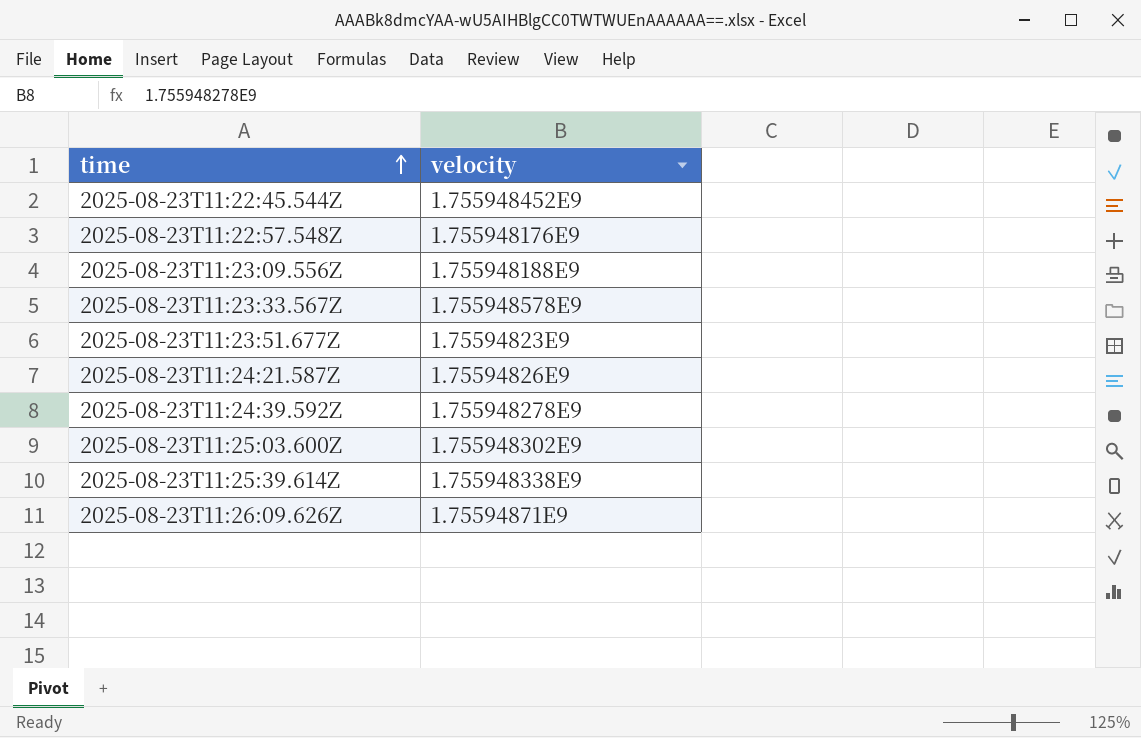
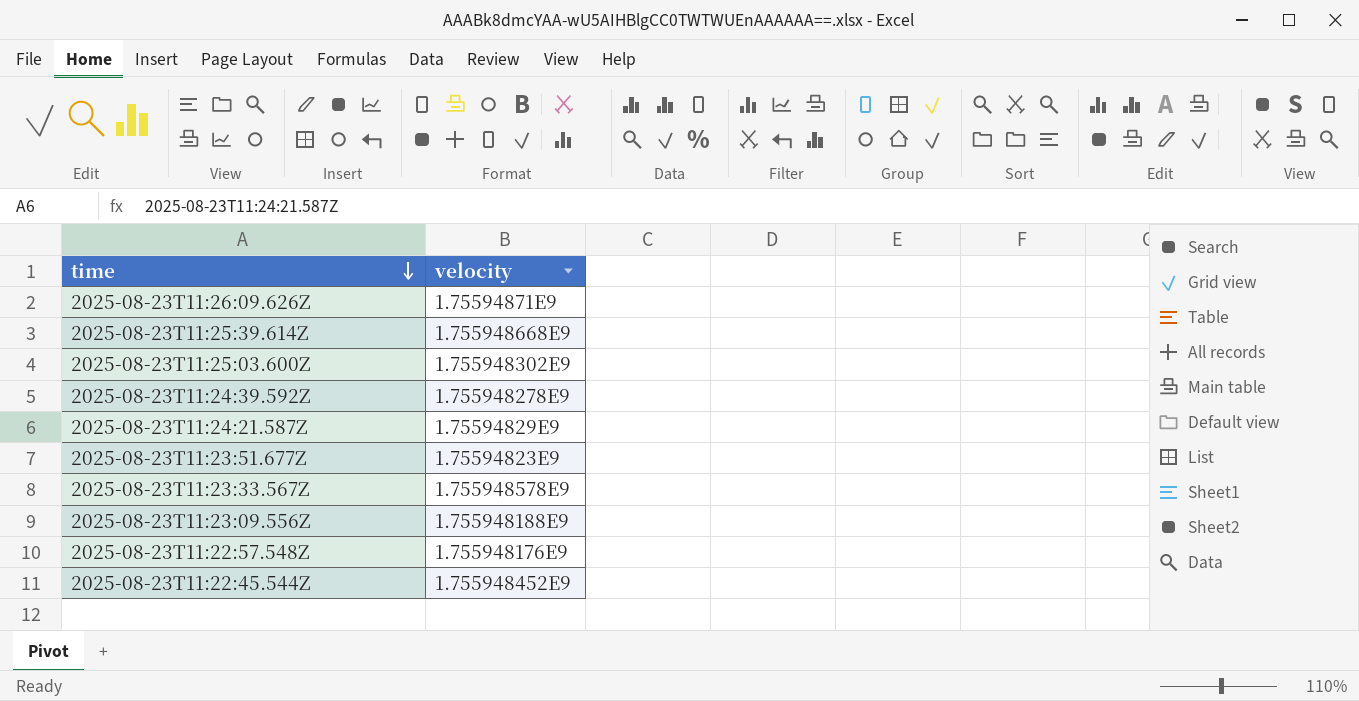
row order: time ascending -> time descending
2025-08-23T11:25:39.614Z | velocity: 1.755948338E9 -> 1.755948668E9
2025-08-23T11:24:21.587Z | velocity: 1.75594826E9 -> 1.75594829E9

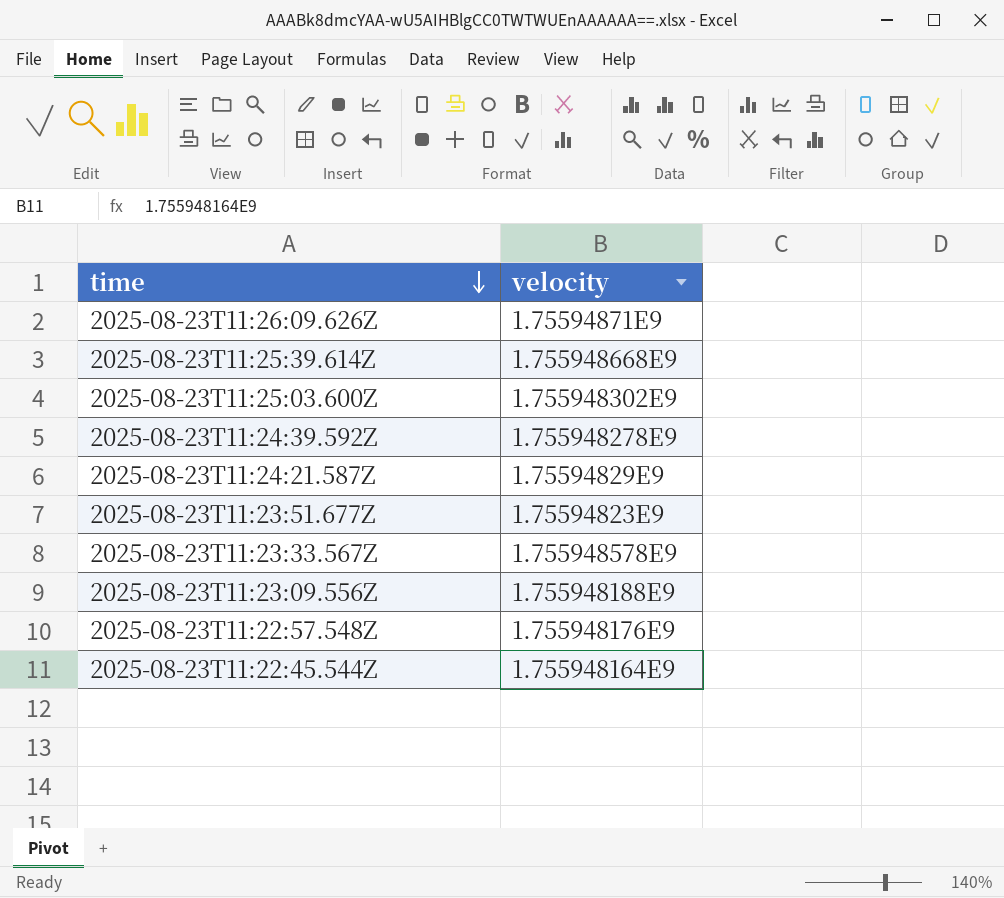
2025-08-23T11:22:45.544Z | velocity: 1.755948452E9 -> 1.755948164E9

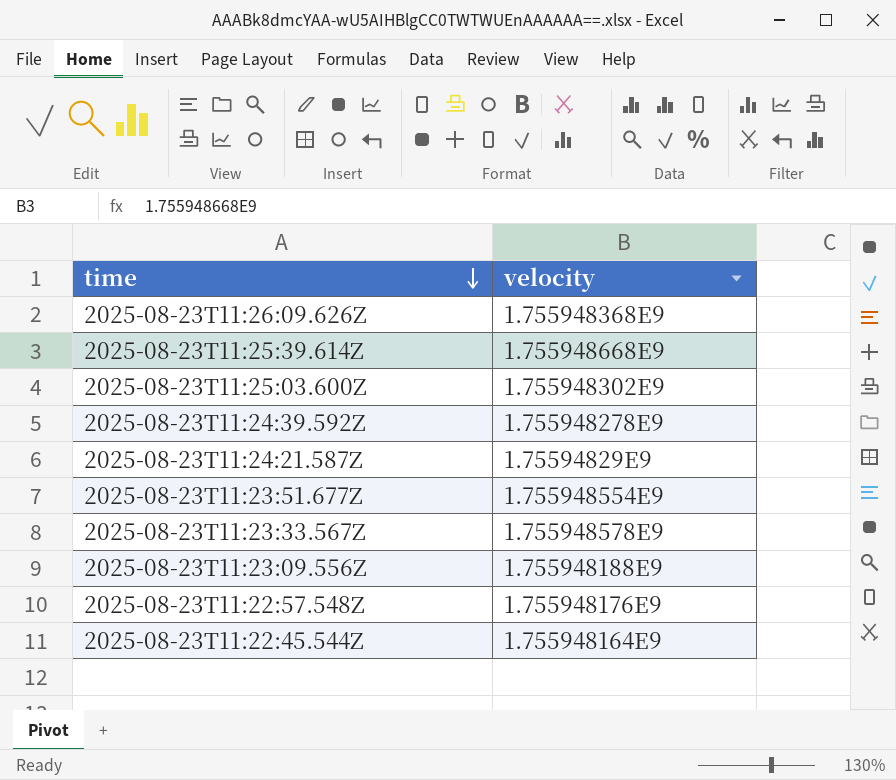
2025-08-23T11:26:09.626Z | velocity: 1.75594871E9 -> 1.755948368E9
2025-08-23T11:23:51.677Z | velocity: 1.75594823E9 -> 1.755948554E9

